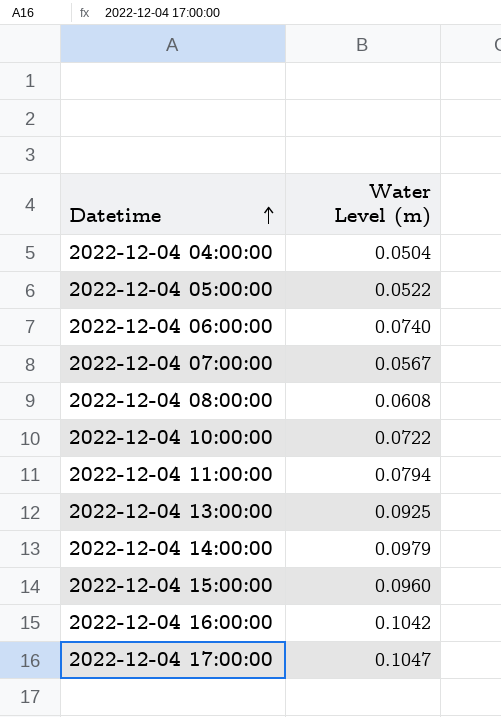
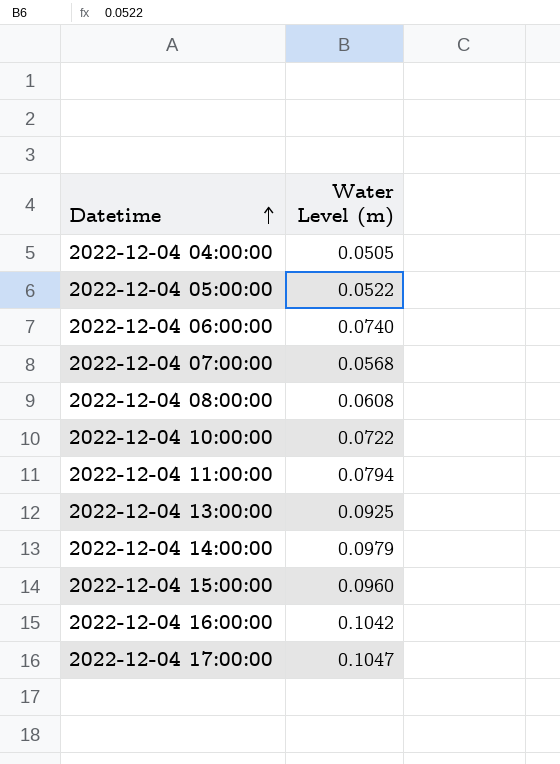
2022-12-04 04:00:00 | Water Level (m): 0.0504 -> 0.0505
2022-12-04 07:00:00 | Water Level (m): 0.0567 -> 0.0568

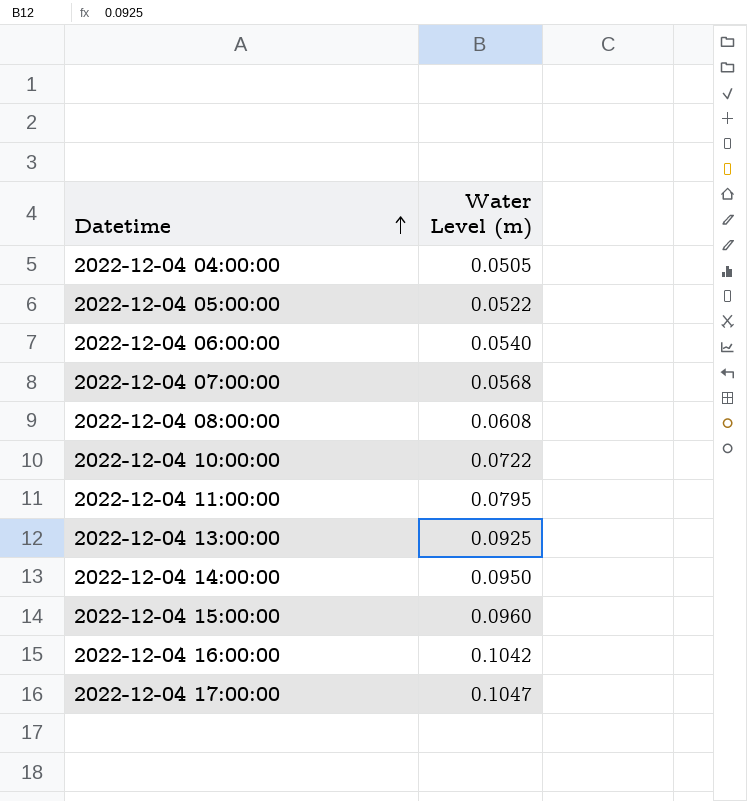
2022-12-04 06:00:00 | Water Level (m): 0.0740 -> 0.0540
2022-12-04 11:00:00 | Water Level (m): 0.0794 -> 0.0795
2022-12-04 14:00:00 | Water Level (m): 0.0979 -> 0.0950

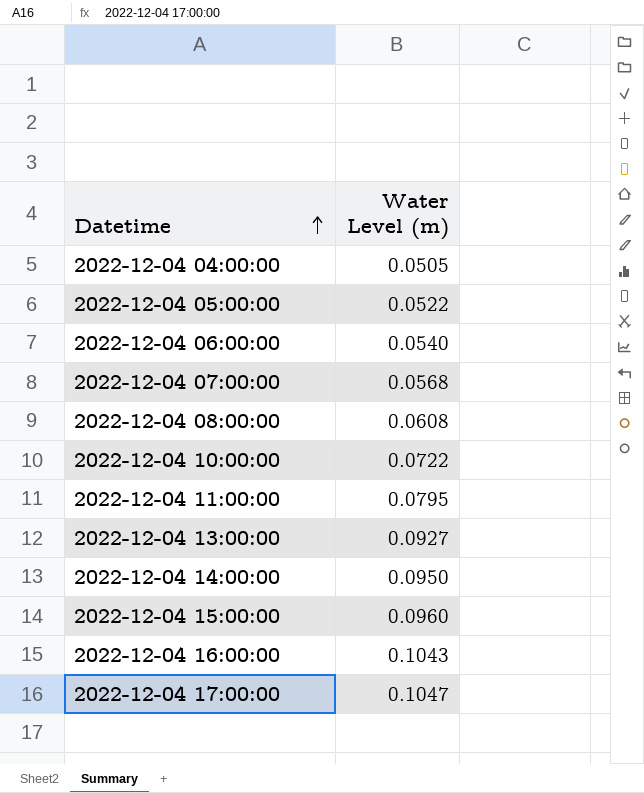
2022-12-04 13:00:00 | Water Level (m): 0.0925 -> 0.0927
2022-12-04 16:00:00 | Water Level (m): 0.1042 -> 0.1043

